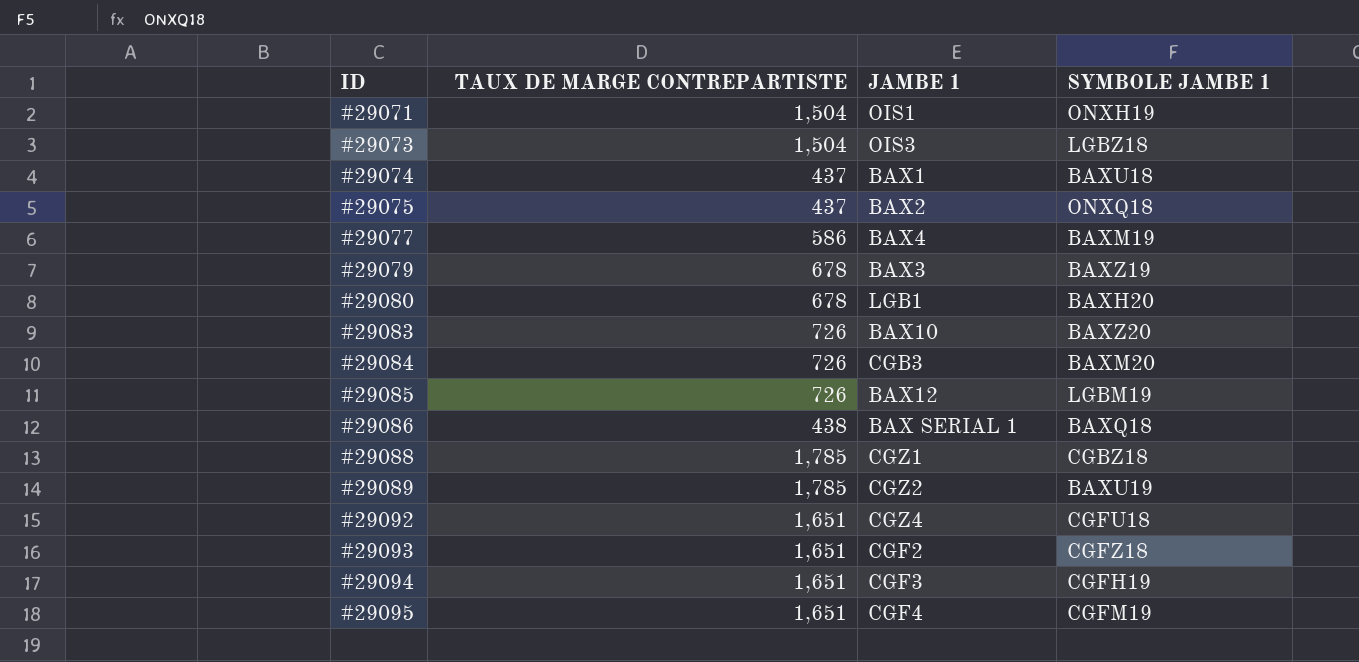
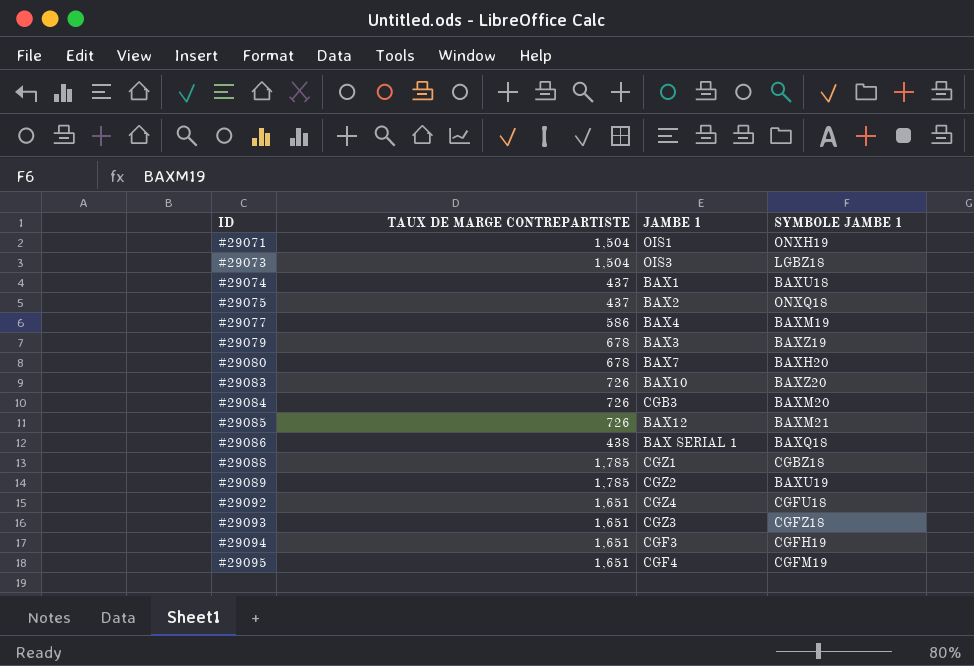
#29080 | JAMBE 1: LGB1 -> BAX7
#29085 | SYMBOLE JAMBE 1: LGBM19 -> BAXM21
#29093 | JAMBE 1: CGF2 -> CGZ3

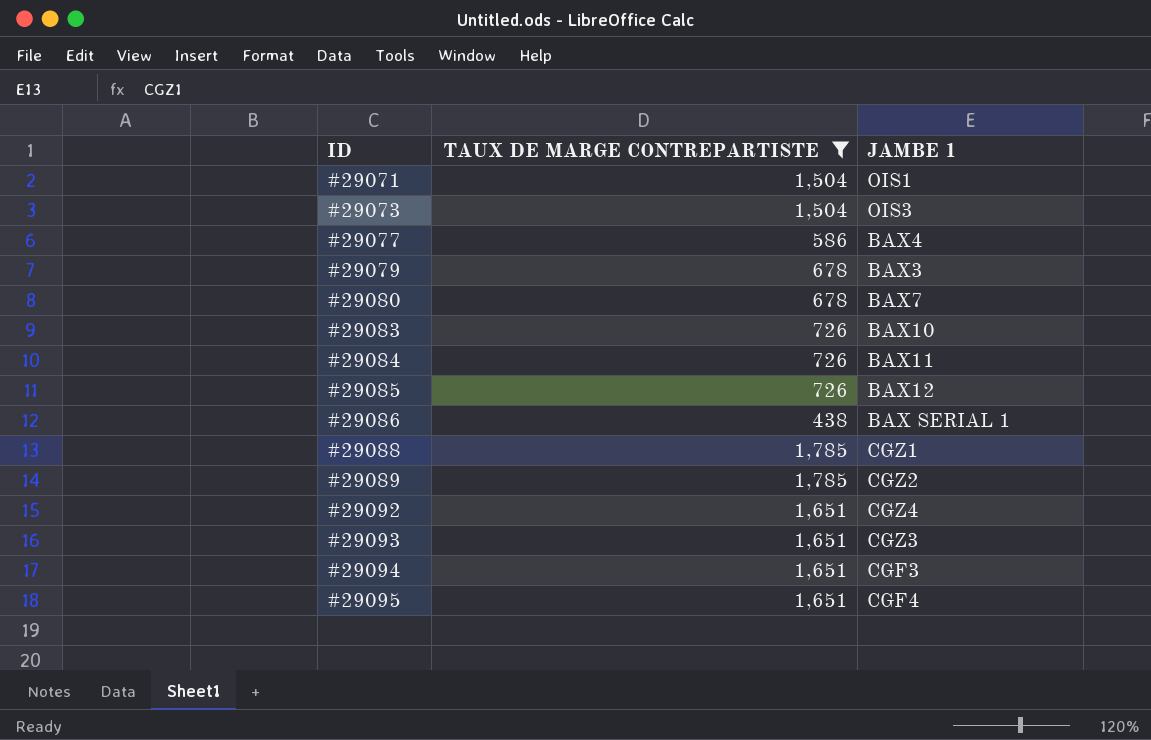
filter: none -> TAUX DE MARGE CONTREPARTISTE != 437
column SYMBOLE JAMBE 1 | position: 4 -> none
#29084 | JAMBE 1: CGB3 -> BAX11

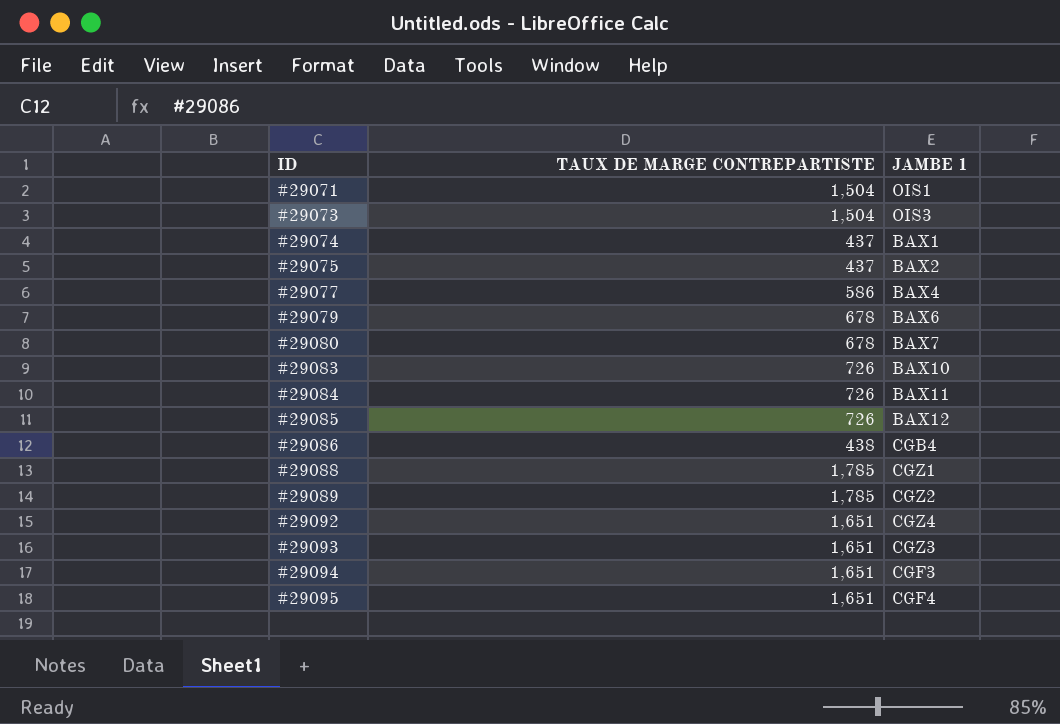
filter: TAUX DE MARGE CONTREPARTISTE != 437 -> none
#29079 | JAMBE 1: BAX3 -> BAX6
#29086 | JAMBE 1: BAX SERIAL 1 -> CGB4

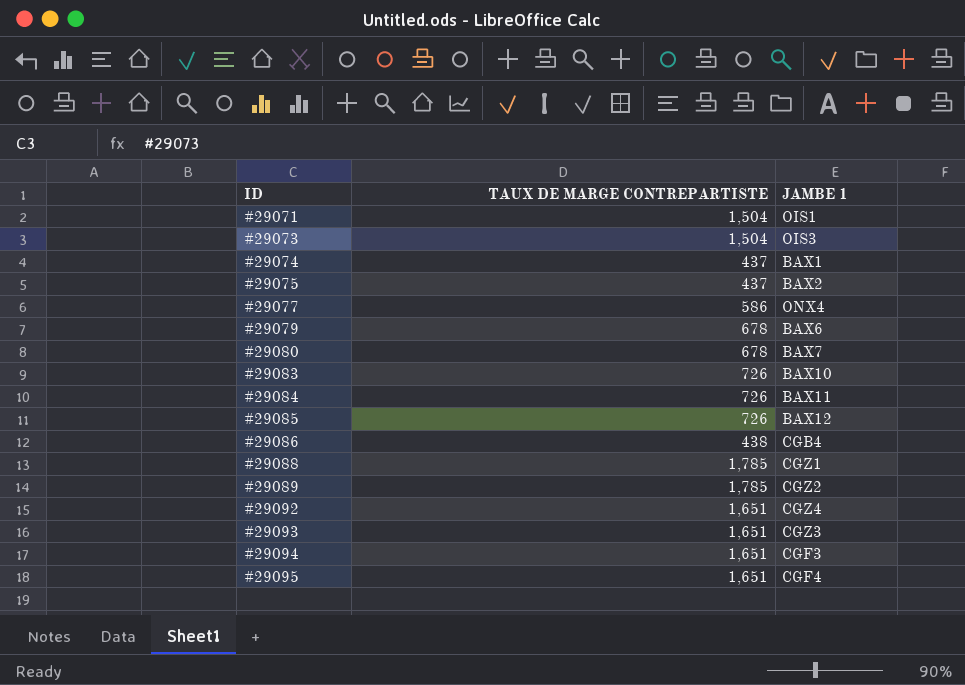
#29077 | JAMBE 1: BAX4 -> ONX4

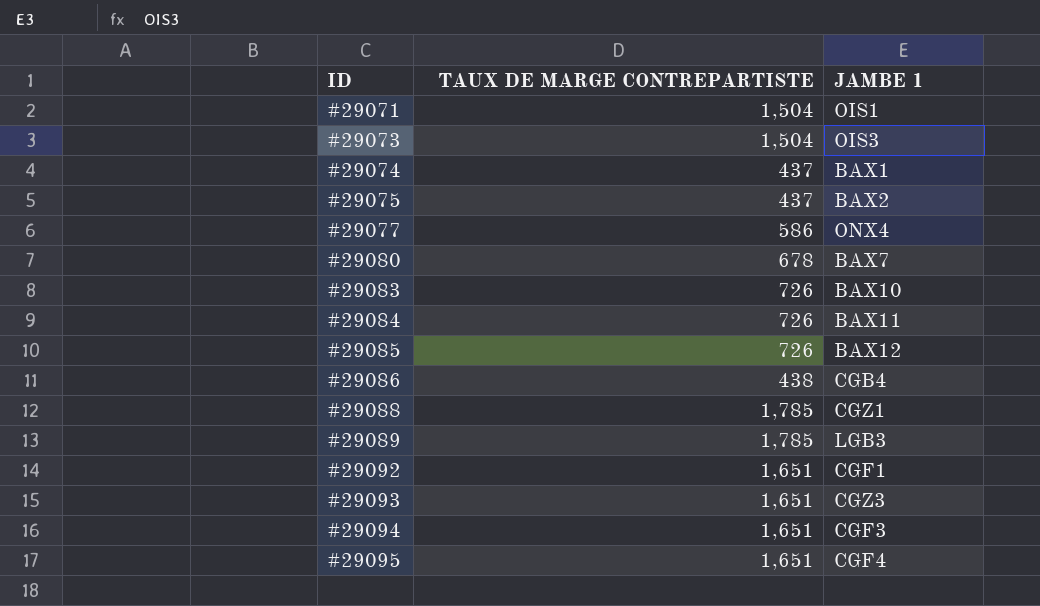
row #29079: 678 | BAX6 -> none
#29089 | JAMBE 1: CGZ2 -> LGB3
#29092 | JAMBE 1: CGZ4 -> CGF1

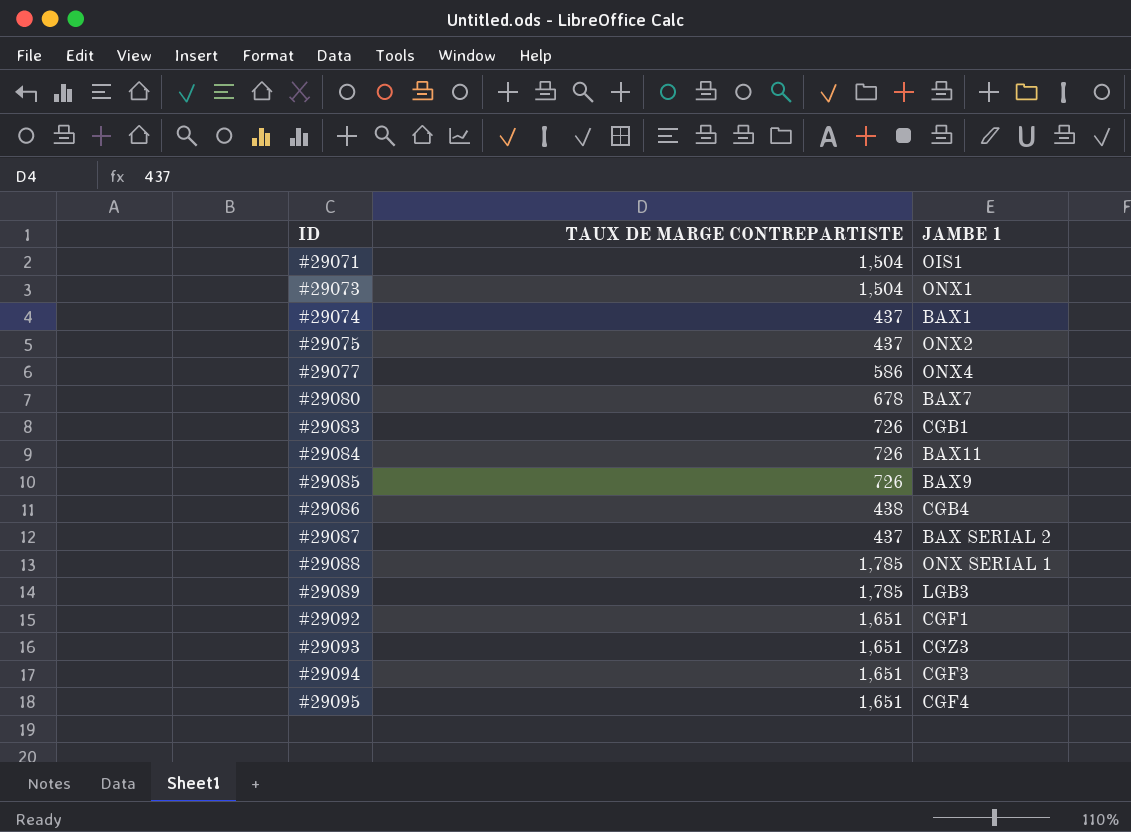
#29073 | JAMBE 1: OIS3 -> ONX1
#29075 | JAMBE 1: BAX2 -> ONX2
#29083 | JAMBE 1: BAX10 -> CGB1
#29085 | JAMBE 1: BAX12 -> BAX9
row #29087: none -> 437 | BAX SERIAL 2
#29088 | JAMBE 1: CGZ1 -> ONX SERIAL 1

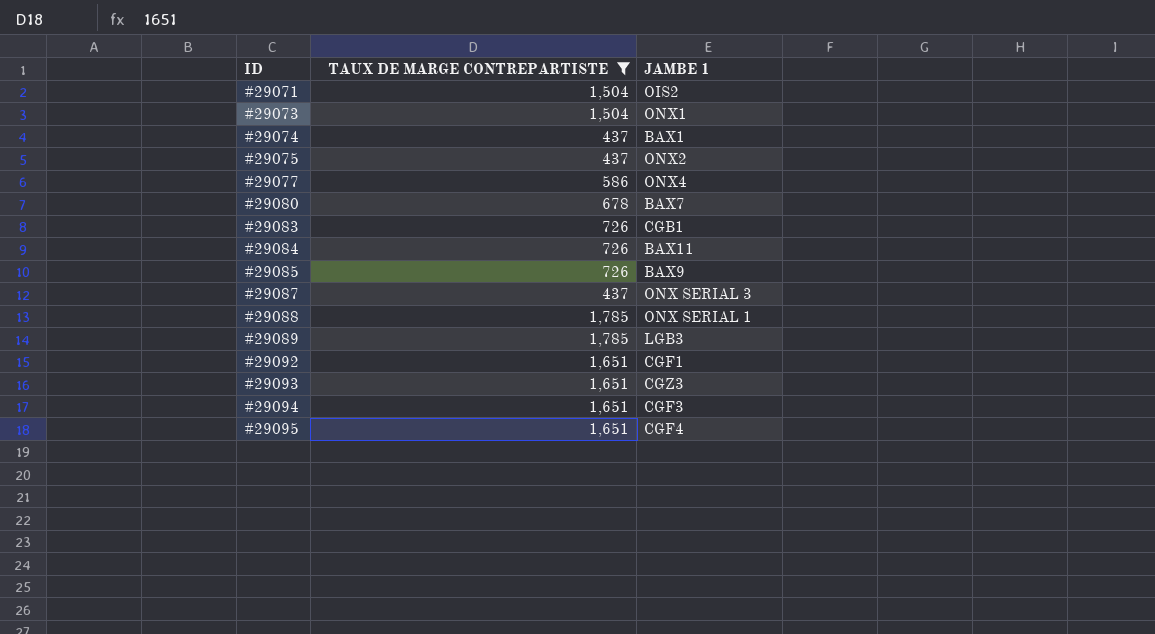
filter: none -> TAUX DE MARGE CONTREPARTISTE != 438
#29071 | JAMBE 1: OIS1 -> OIS2
#29087 | JAMBE 1: BAX SERIAL 2 -> ONX SERIAL 3

